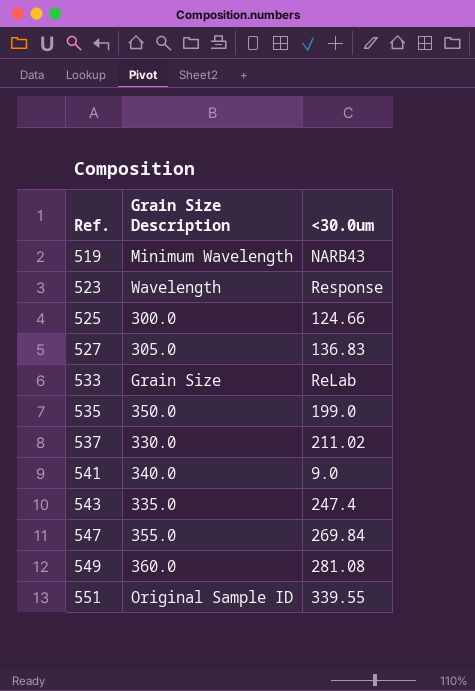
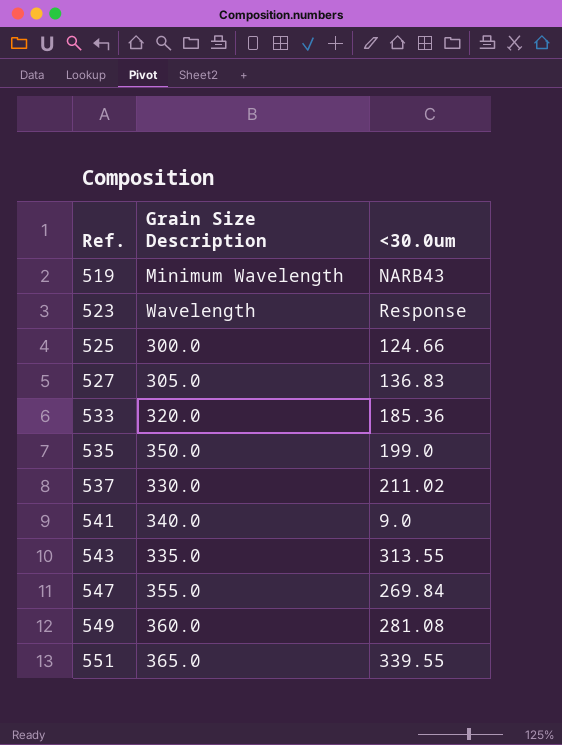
533 | Grain Size Description: Grain Size -> 320.0
533 | <30.0um: ReLab -> 185.36
543 | <30.0um: 247.4 -> 313.55
551 | Grain Size Description: Original Sample ID -> 365.0

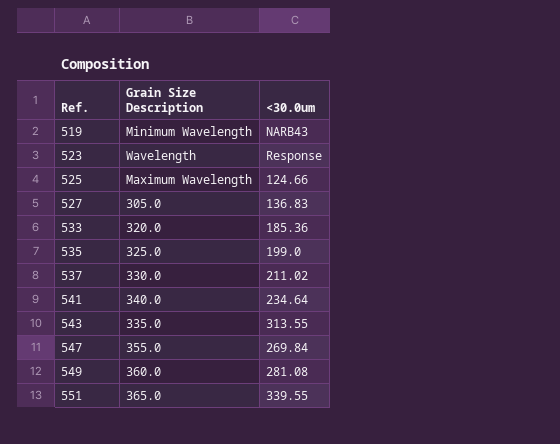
525 | Grain Size Description: 300.0 -> Maximum Wavelength
535 | Grain Size Description: 350.0 -> 325.0
541 | <30.0um: 9.0 -> 234.64

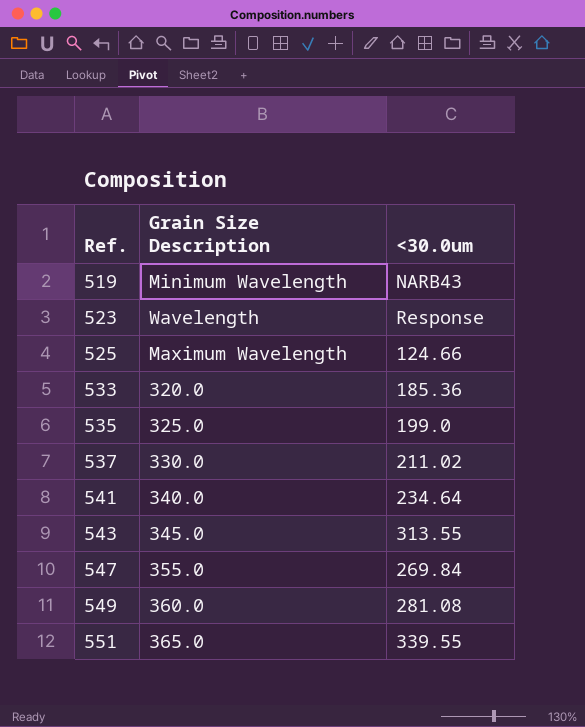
row 527: 305.0 | 136.83 -> none
543 | Grain Size Description: 335.0 -> 345.0

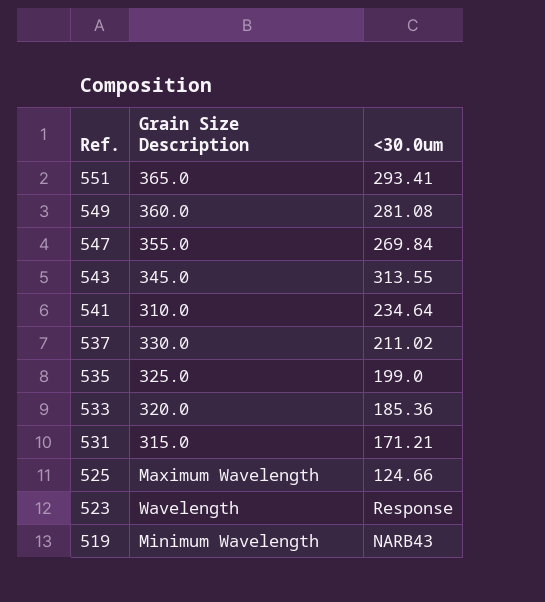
row order: Ref. ascending -> Ref. descending
551 | <30.0um: 339.55 -> 293.41
541 | Grain Size Description: 340.0 -> 310.0
row 531: none -> 315.0 | 171.21

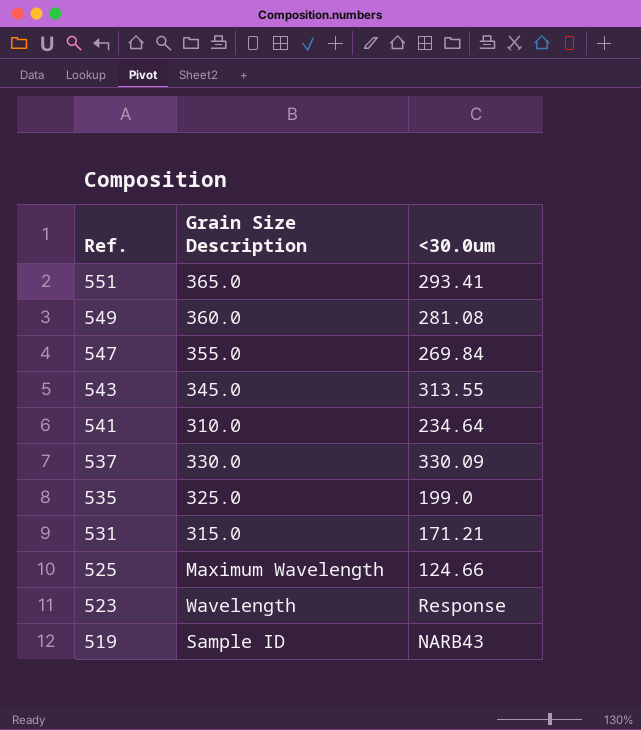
row 533: 320.0 | 185.36 -> none
537 | <30.0um: 211.02 -> 330.09
519 | Grain Size Description: Minimum Wavelength -> Sample ID

